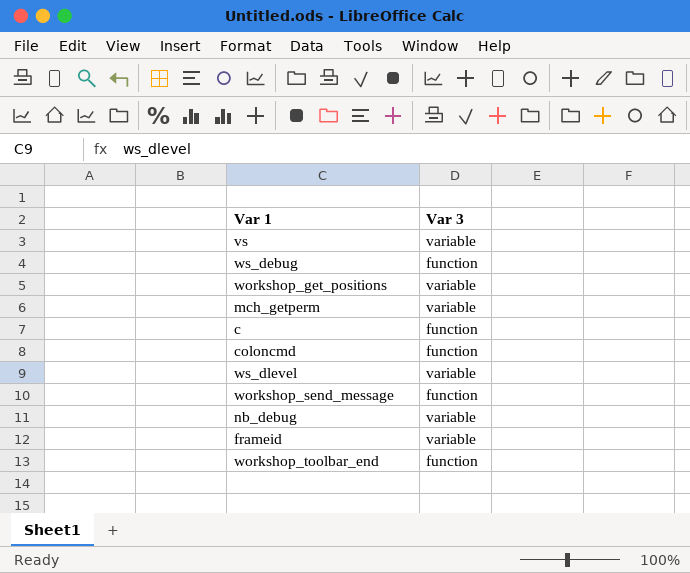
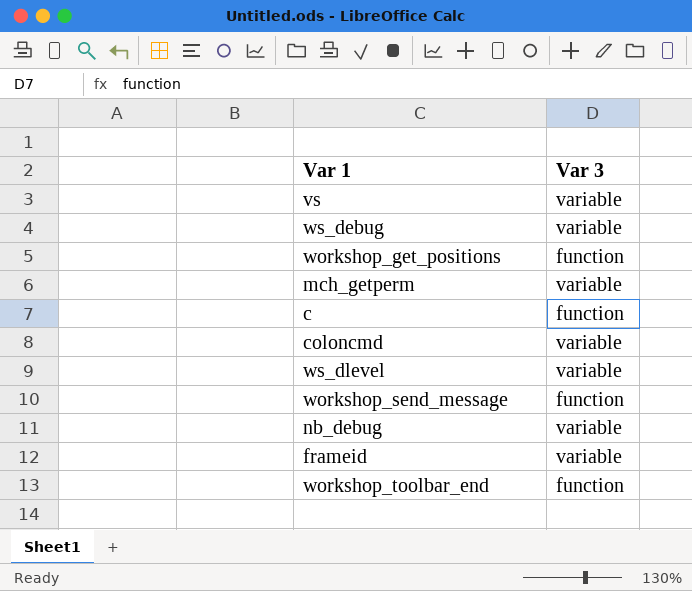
ws_debug | Var 3: function -> variable
workshop_get_positions | Var 3: variable -> function
coloncmd | Var 3: function -> variable

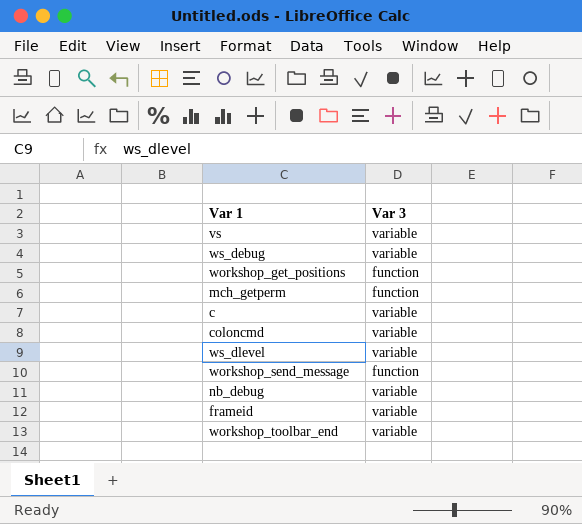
mch_getperm | Var 3: variable -> function
c | Var 3: function -> variable
workshop_toolbar_end | Var 3: function -> variable

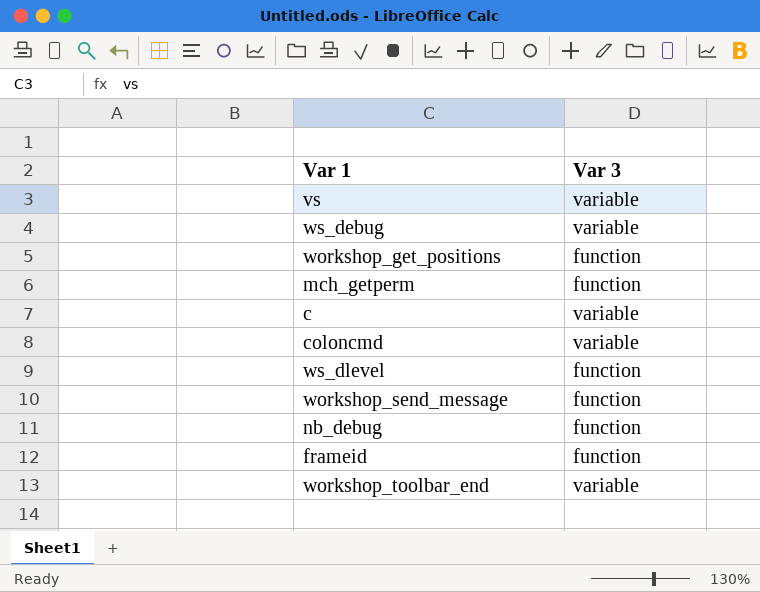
ws_dlevel | Var 3: variable -> function
nb_debug | Var 3: variable -> function
frameid | Var 3: variable -> function

